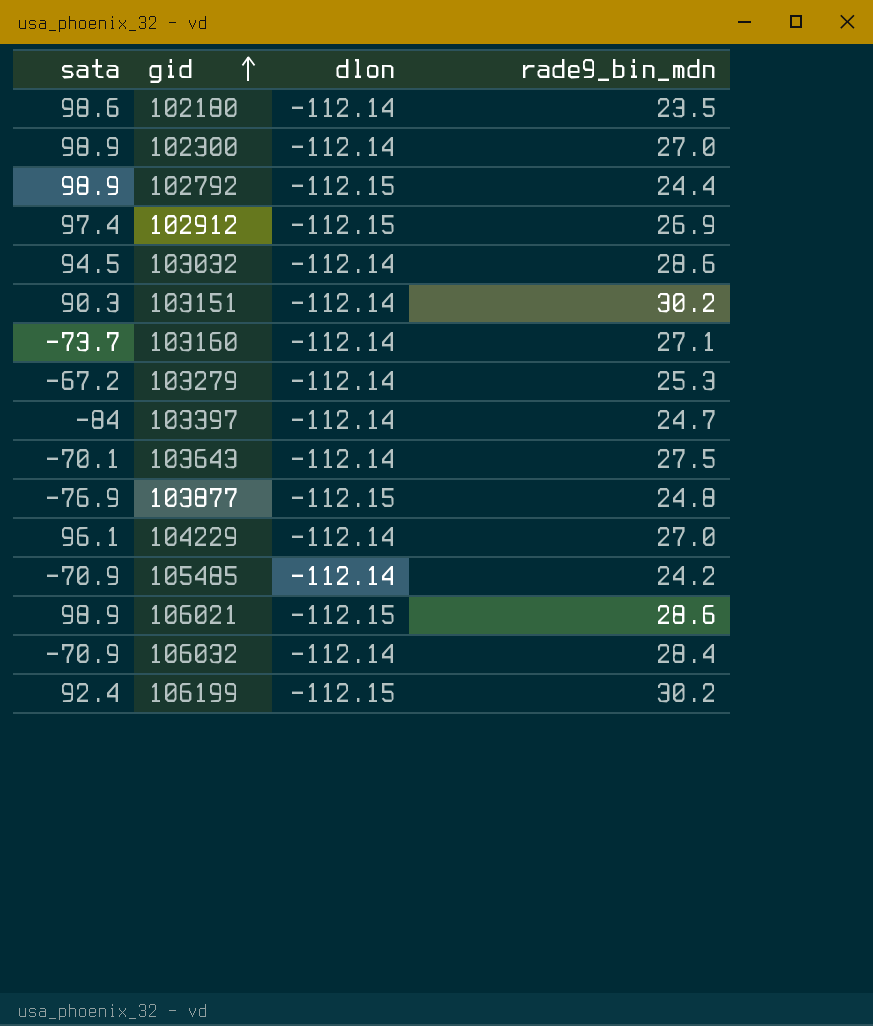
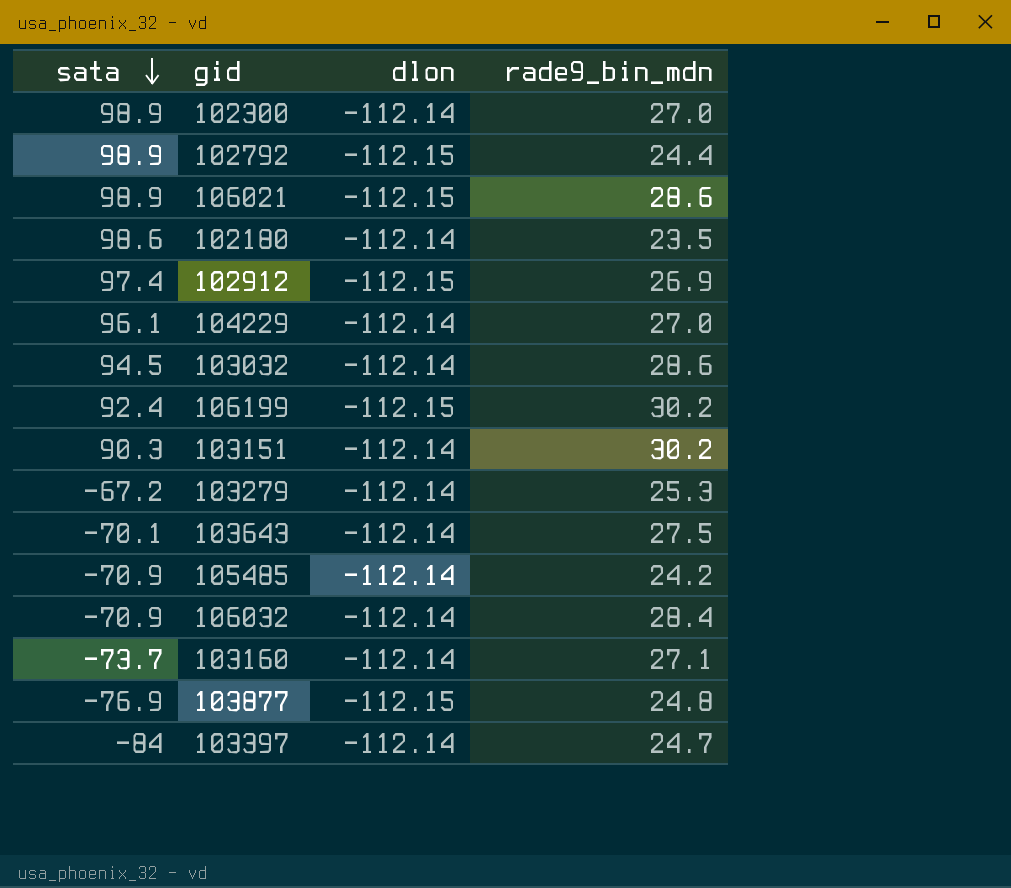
row order: gid ascending -> sata descending

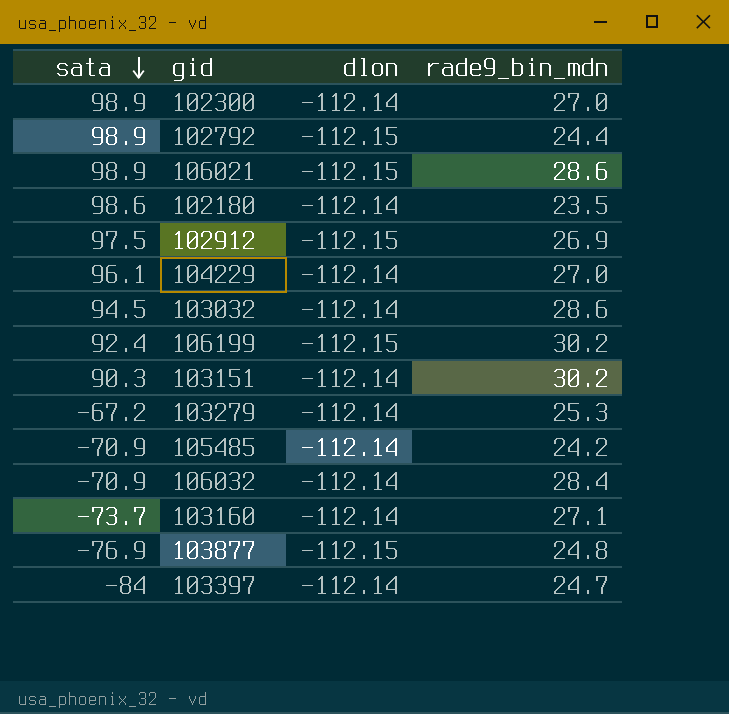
row 103643: -70.1 | -112.14 | 27.5 -> none
102912 | sata: 97.4 -> 97.5

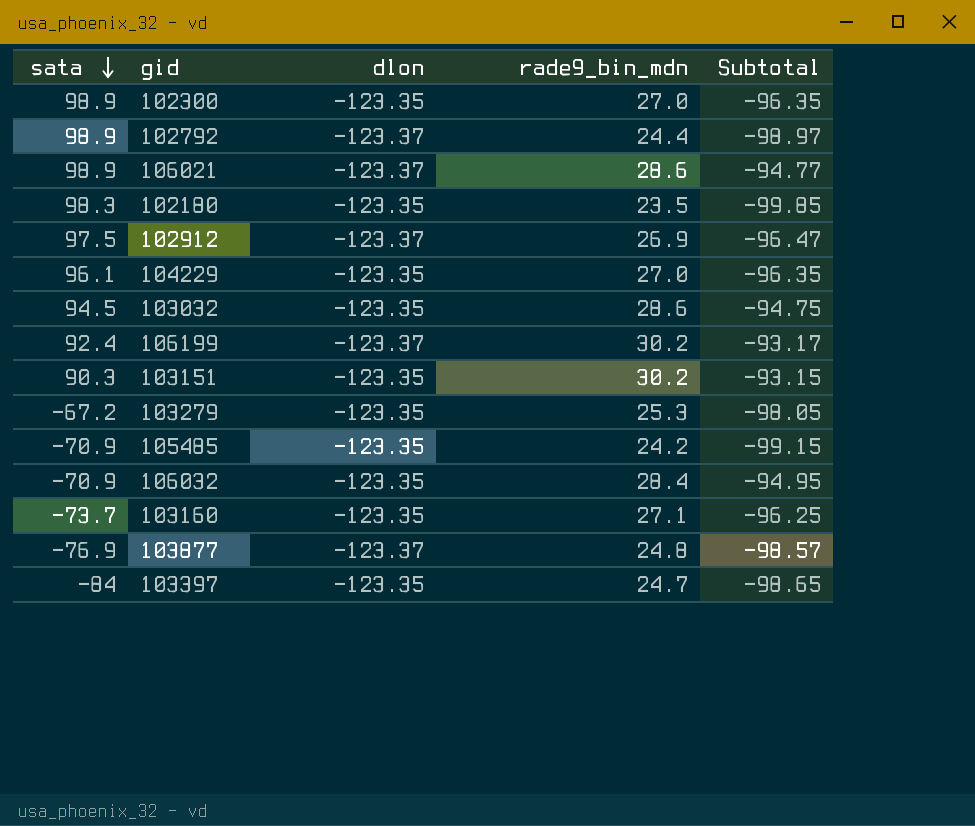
column Subtotal | formula: none -> [dlon] + [rade9_bin_mdn]
102300 | dlon: -112.14 -> -123.35
102792 | dlon: -112.15 -> -123.37
106021 | dlon: -112.15 -> -123.37
102180 | sata: 98.6 -> 98.3
102180 | dlon: -112.14 -> -123.35
102912 | dlon: -112.15 -> -123.37
104229 | dlon: -112.14 -> -123.35
103032 | dlon: -112.14 -> -123.35
106199 | dlon: -112.15 -> -123.37
103151 | dlon: -112.14 -> -123.35
103279 | dlon: -112.14 -> -123.35
105485 | dlon: -112.14 -> -123.35
106032 | dlon: -112.14 -> -123.35
103160 | dlon: -112.14 -> -123.35
103877 | dlon: -112.15 -> -123.37
103397 | dlon: -112.14 -> -123.35

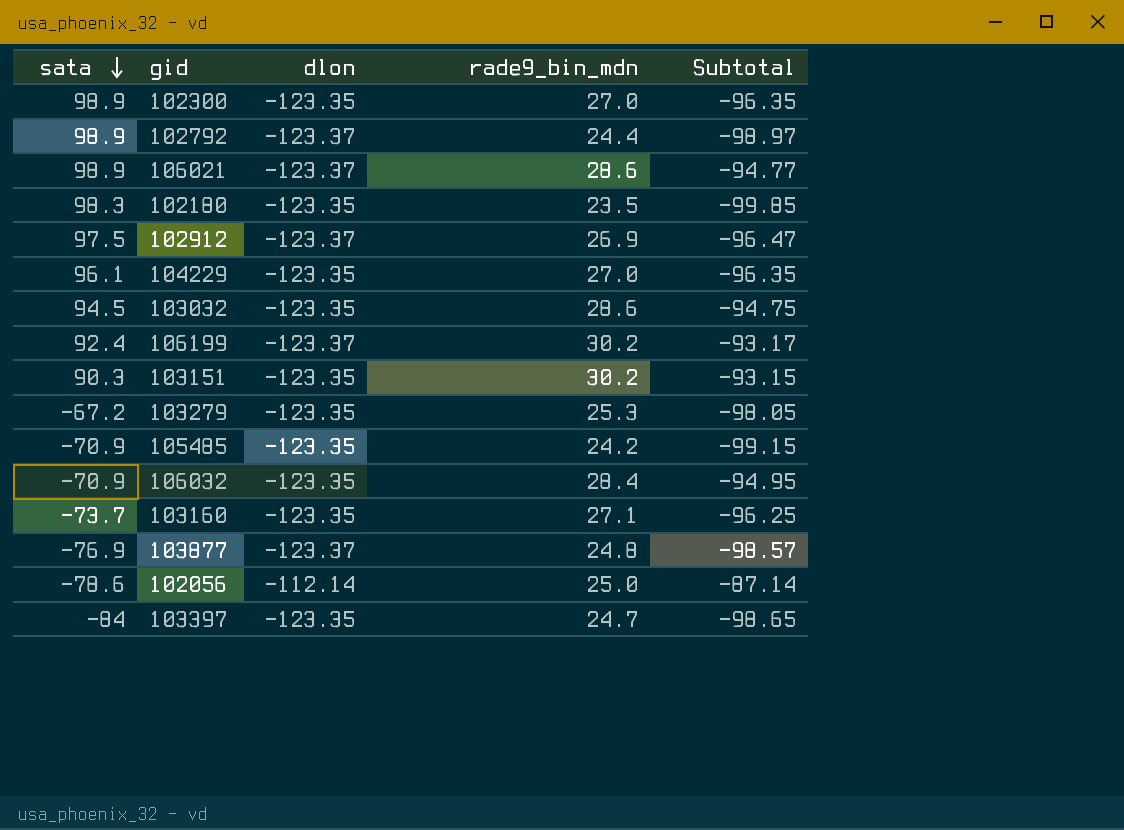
row 102056: none -> -78.6 | -112.14 | 25.0 | -87.14

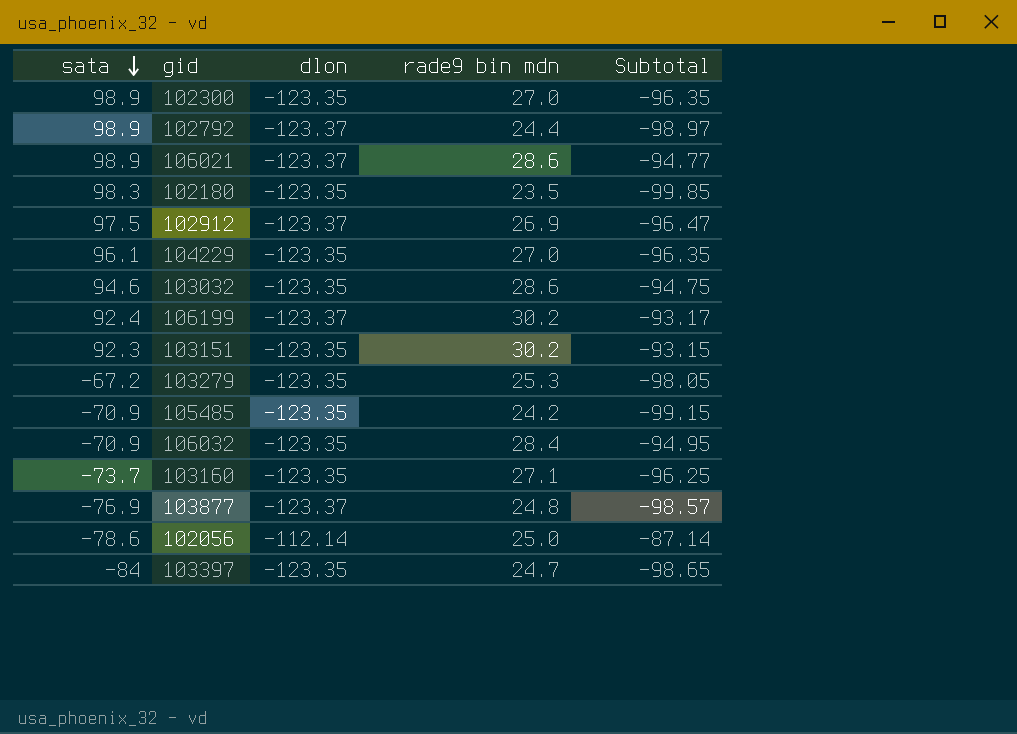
column name: rade9_bin_mdn -> rade9 bin mdn
103032 | sata: 94.5 -> 94.6
103151 | sata: 90.3 -> 92.3

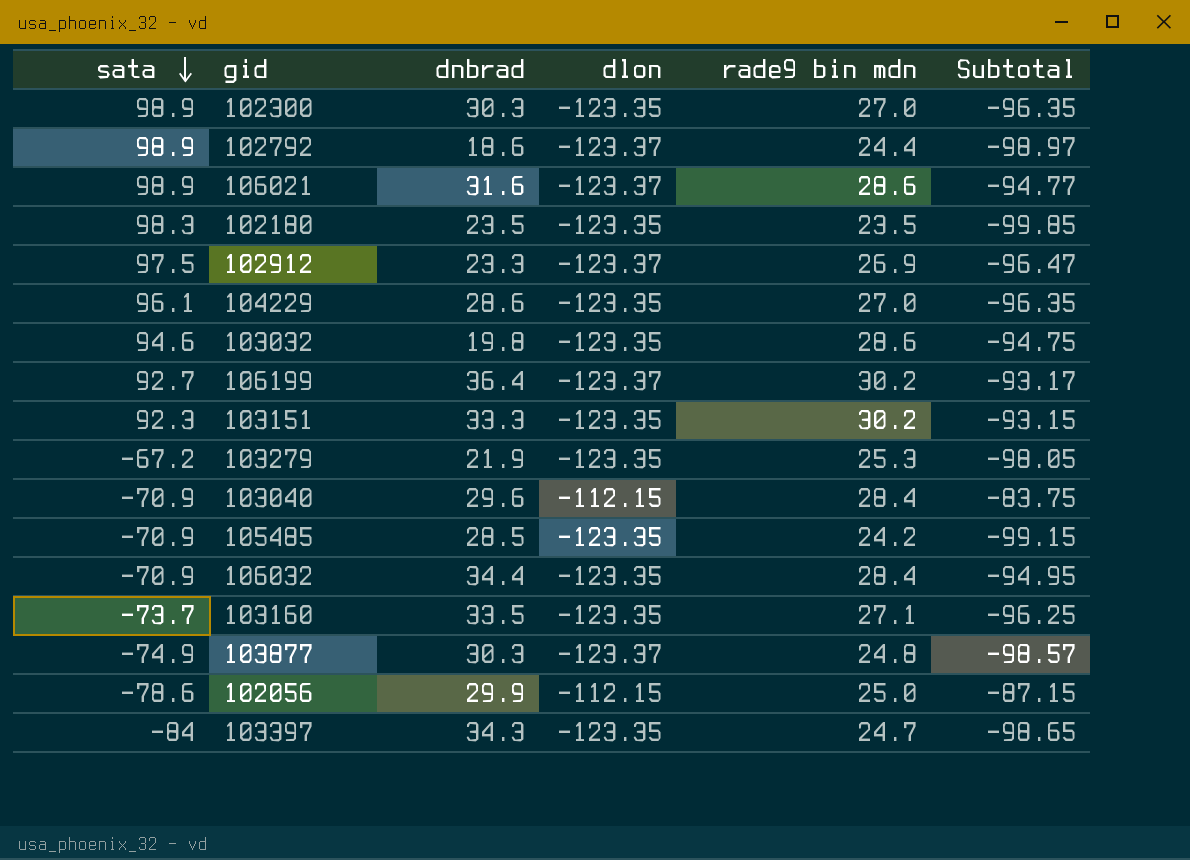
column dnbrad | position: none -> 3
106199 | sata: 92.4 -> 92.7
row 103040: none -> -70.9 | 29.6 | -112.15 | 28.4 | -83.75
103877 | sata: -76.9 -> -74.9
102056 | dlon: -112.14 -> -112.15
102056 | Subtotal: -87.14 -> -87.15

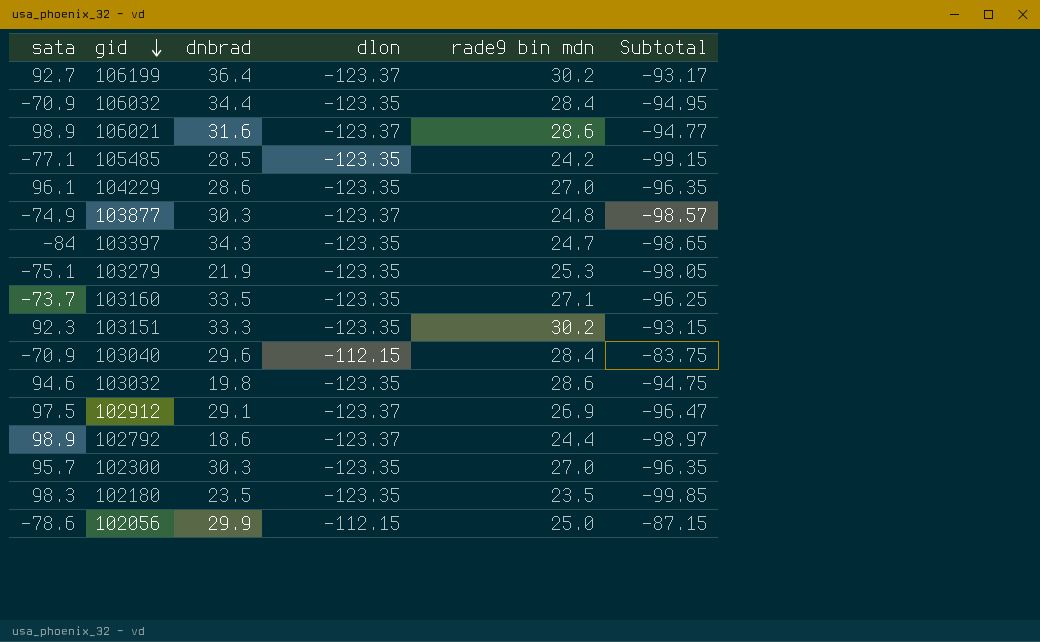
row order: sata descending -> gid descending
105485 | sata: -70.9 -> -77.1
103279 | sata: -67.2 -> -75.1
102912 | dnbrad: 23.3 -> 29.1
102300 | sata: 98.9 -> 95.7

